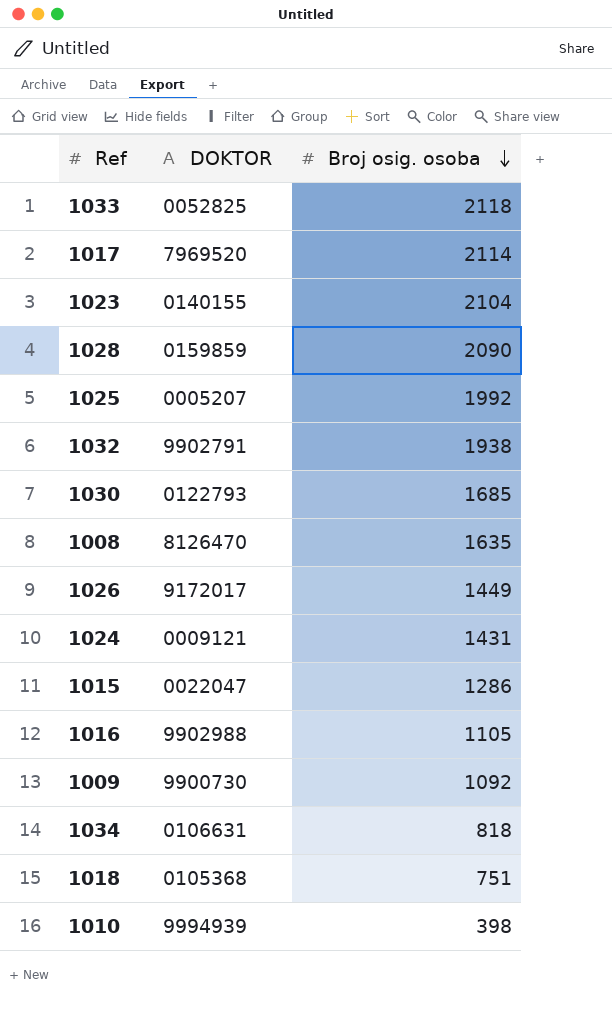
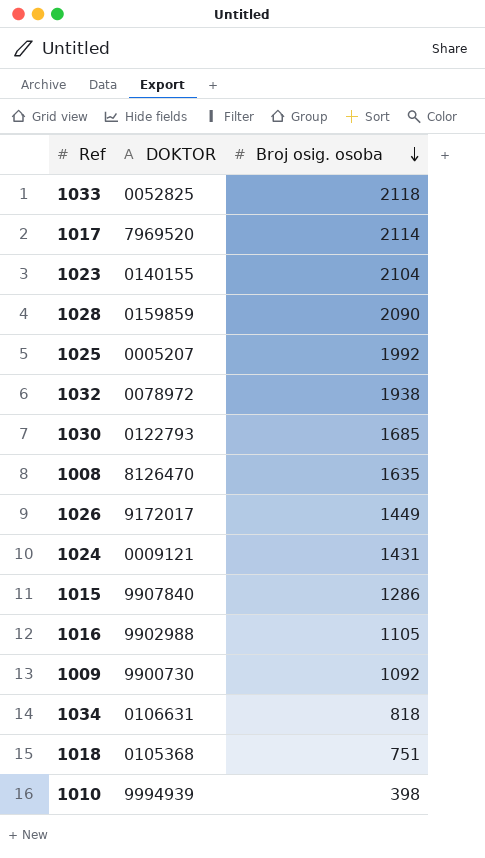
1032 | DOKTOR: 9902791 -> 0078972
1015 | DOKTOR: 0022047 -> 9907840

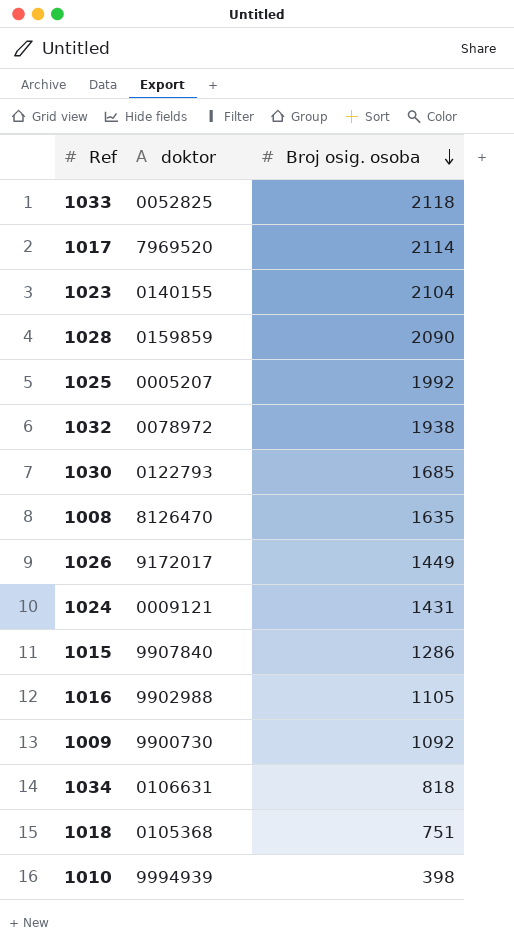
column name: DOKTOR -> doktor

